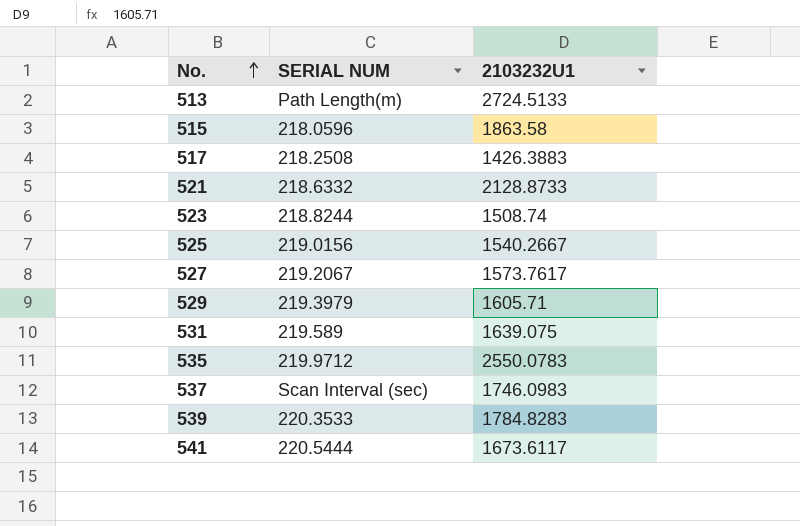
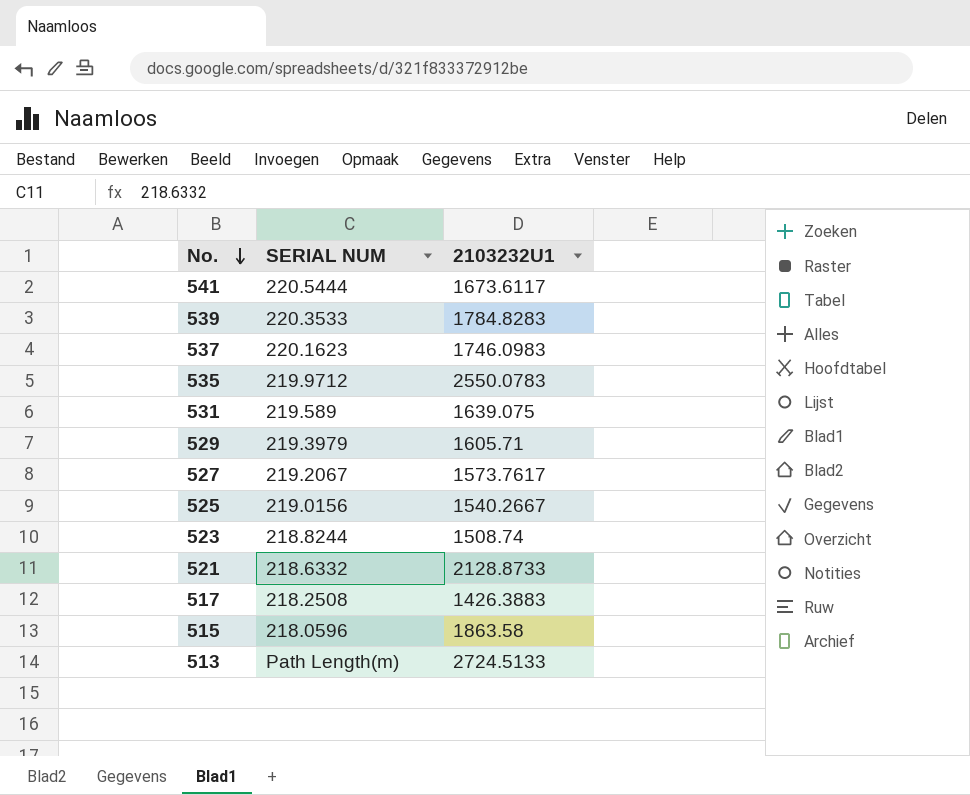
row order: No. ascending -> No. descending
537 | SERIAL NUM: Scan Interval (sec) -> 220.1623

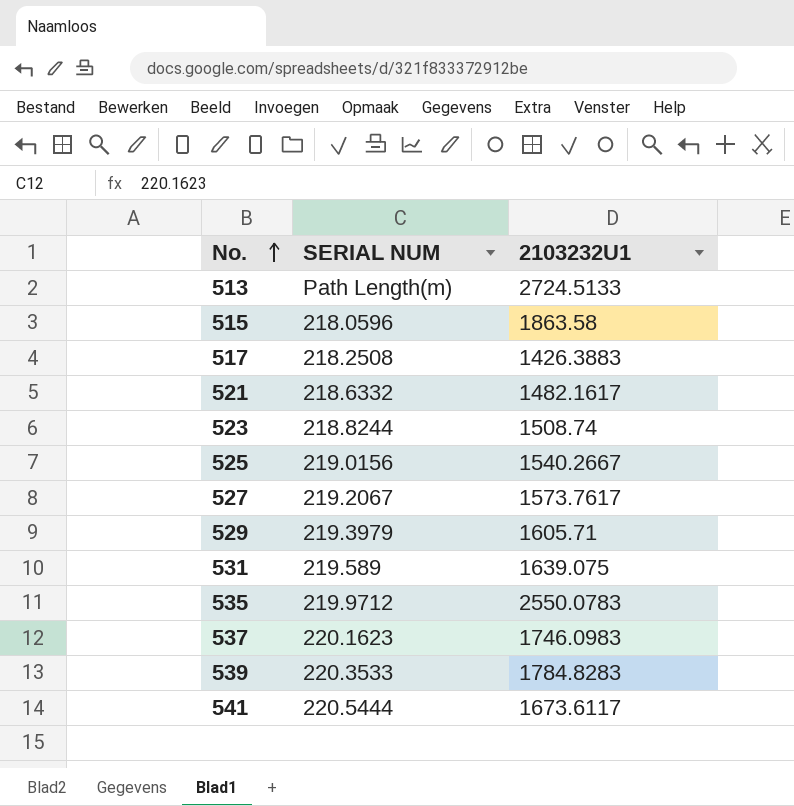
row order: No. descending -> No. ascending
521 | 2103232U1: 2128.8733 -> 1482.1617

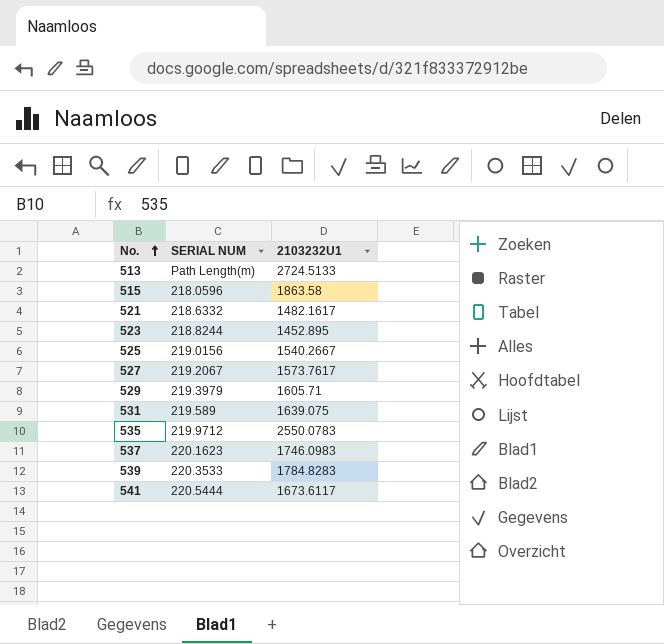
row 517: 218.2508 | 1426.3883 -> none
523 | 2103232U1: 1508.74 -> 1452.895

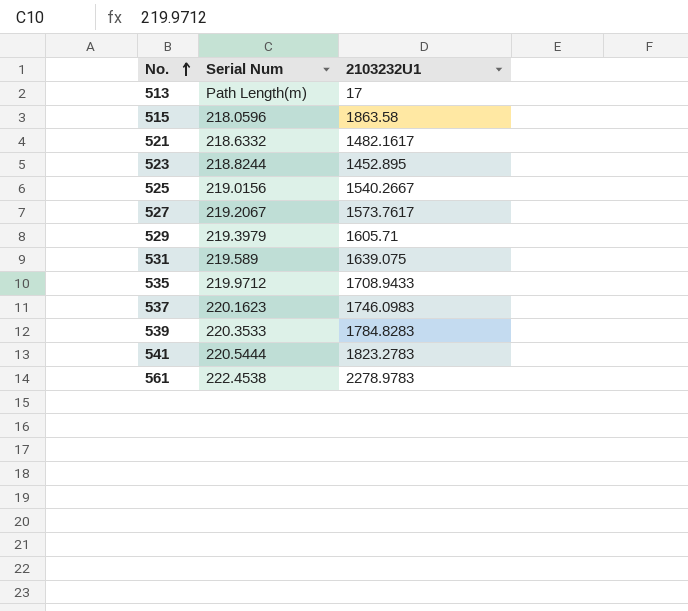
column name: SERIAL NUM -> Serial Num
513 | 2103232U1: 2724.5133 -> 17
535 | 2103232U1: 2550.0783 -> 1708.9433
541 | 2103232U1: 1673.6117 -> 1823.2783
row 561: none -> 222.4538 | 2278.9783

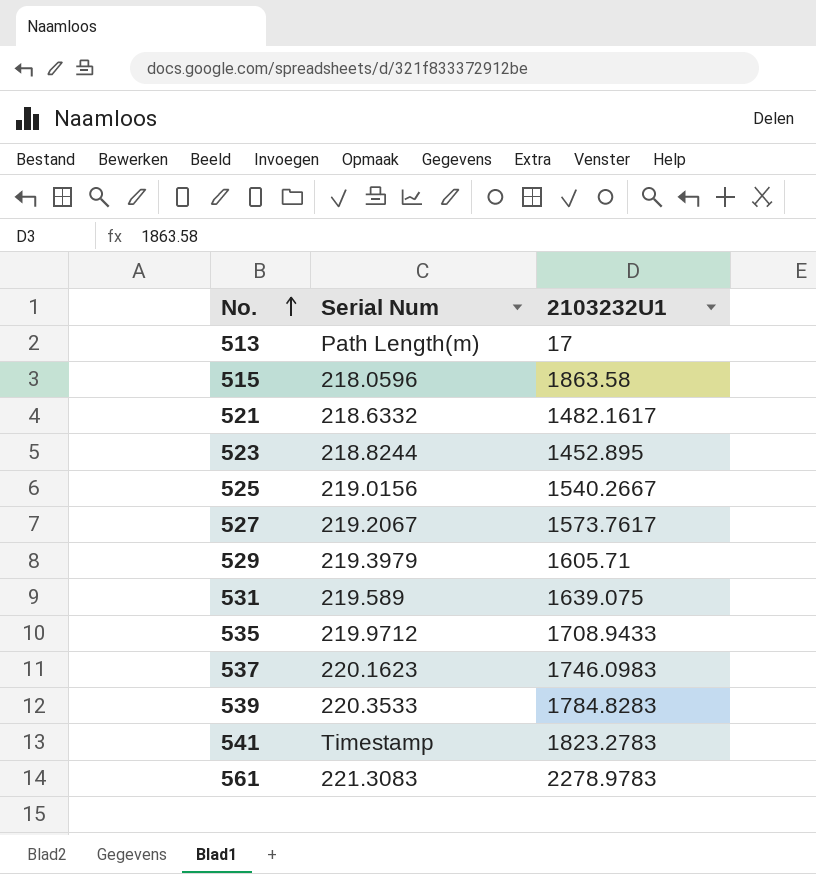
541 | Serial Num: 220.5444 -> Timestamp
561 | Serial Num: 222.4538 -> 221.3083

